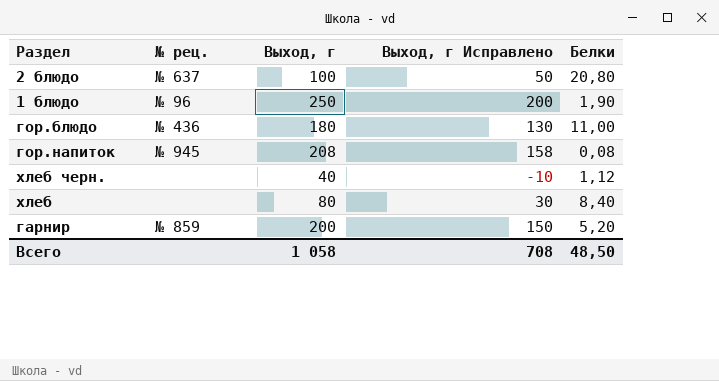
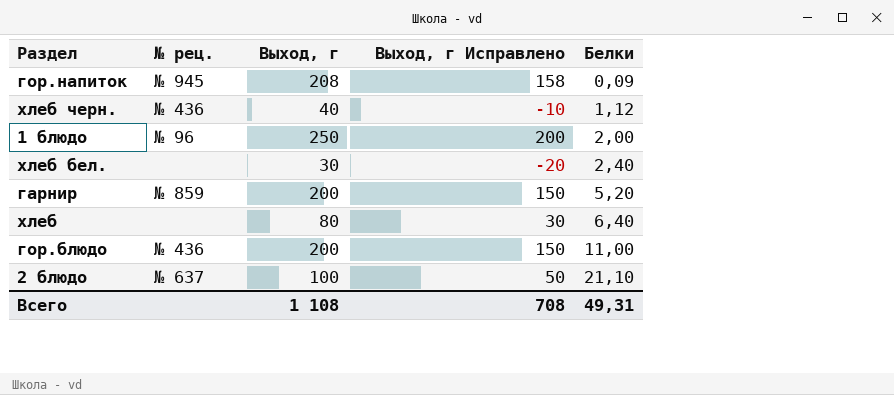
row order: none -> Белки ascending
гор.напиток | Белки: 0,08 -> 0,09
хлеб черн. | № рец.: none -> № 436
1 блюдо | Белки: 1,90 -> 2,00
row хлеб бел.: none -> none | 30 | -20 | 2,40
хлеб | Белки: 8,40 -> 6,40
гор.блюдо | Выход, г: 180 -> 200
гор.блюдо | Выход, г Исправлено: 130 -> 150
2 блюдо | Белки: 20,80 -> 21,10
Всего | Выход, г: 1 058 -> 1 108
Всего | Белки: 48,50 -> 49,31

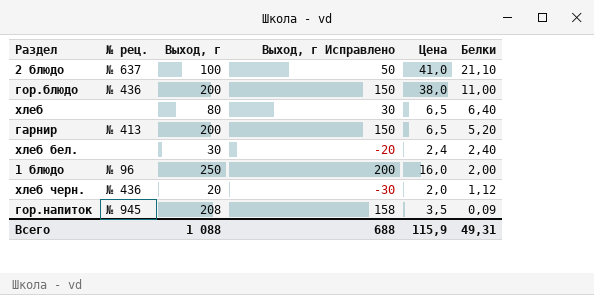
row order: Белки ascending -> Белки descending
column Цена | position: none -> 5
гарнир | № рец.: № 859 -> № 413
хлеб черн. | Выход, г: 40 -> 20
хлеб черн. | Выход, г Исправлено: -10 -> -30
Всего | Выход, г: 1 108 -> 1 088
Всего | Выход, г Исправлено: 708 -> 688

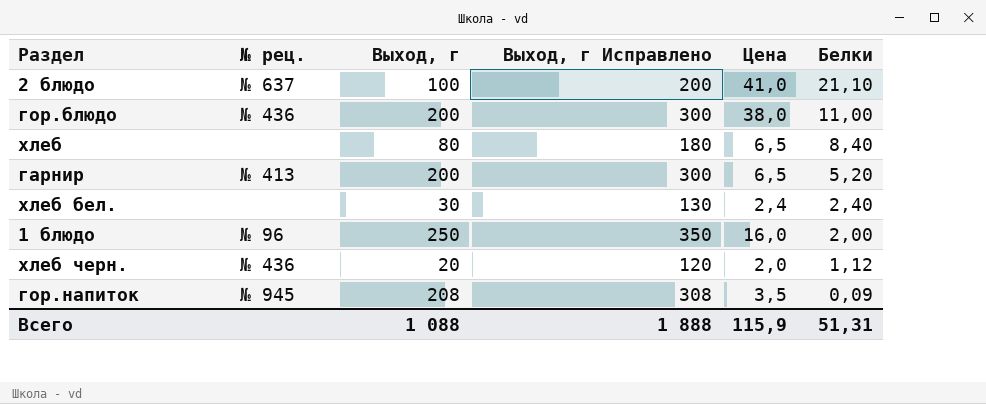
column Выход, г Исправлено | formula: [Выход, г] - 50 -> [Выход, г] + 100
хлеб | Белки: 6,40 -> 8,40
Всего | Выход, г Исправлено: 688 -> 1 888
Всего | Белки: 49,31 -> 51,31

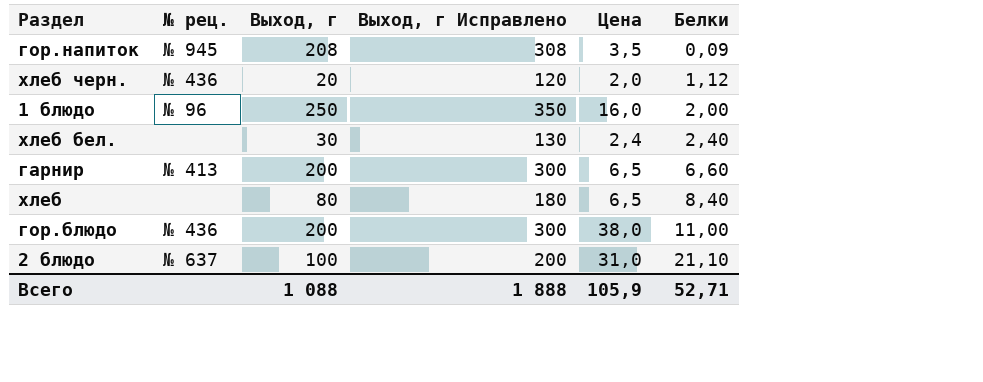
row order: Белки descending -> Белки ascending
гарнир | Белки: 5,20 -> 6,60
2 блюдо | Цена: 41,0 -> 31,0
Всего | Цена: 115,9 -> 105,9
Всего | Белки: 51,31 -> 52,71

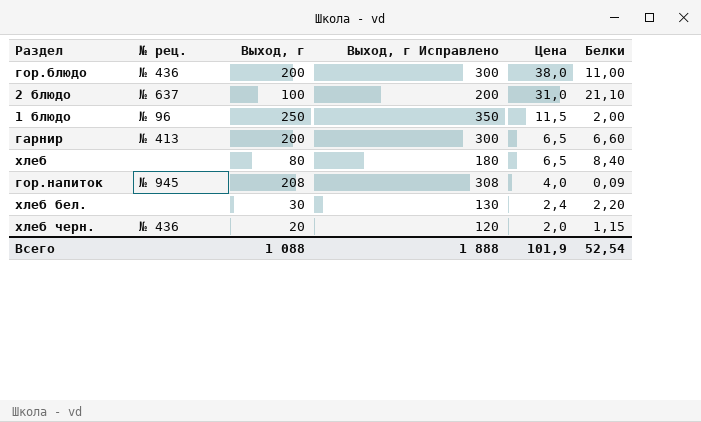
row order: Белки ascending -> Цена descending
1 блюдо | Цена: 16,0 -> 11,5
гор.напиток | Цена: 3,5 -> 4,0
хлеб бел. | Белки: 2,40 -> 2,20
хлеб черн. | Белки: 1,12 -> 1,15
Всего | Цена: 105,9 -> 101,9
Всего | Белки: 52,71 -> 52,54

